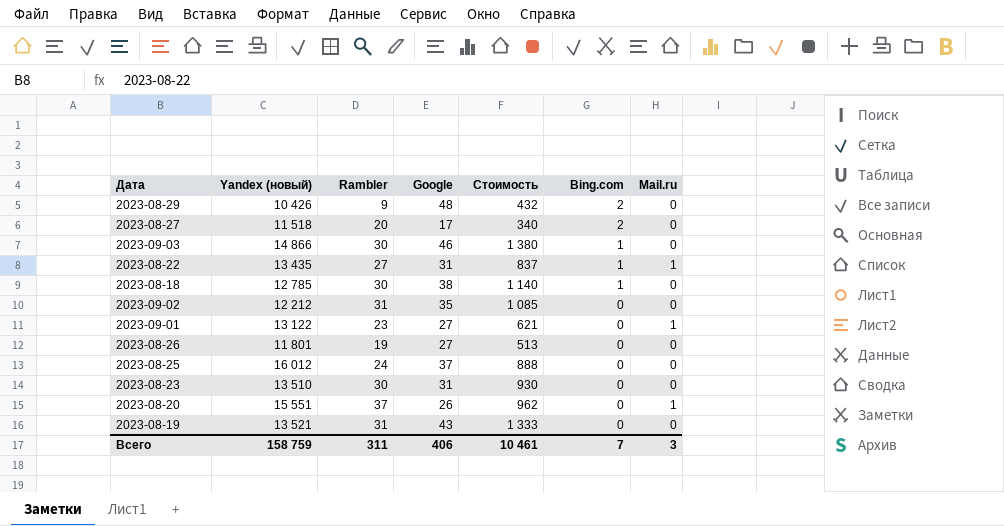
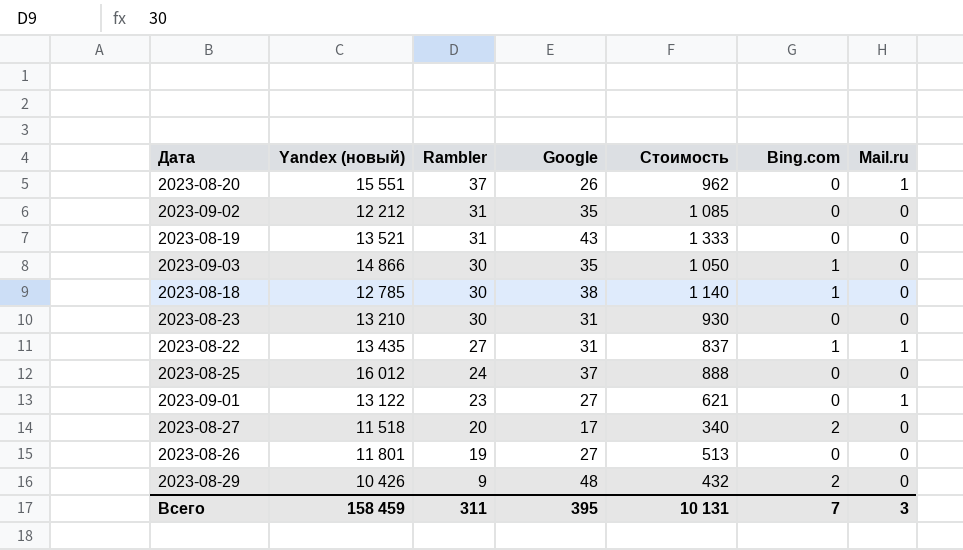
row order: Bing.com descending -> Rambler descending
2023-09-03 | Google: 46 -> 35
2023-09-03 | Стоимость: 1 380 -> 1 050
2023-08-23 | Yandex (новый): 13 510 -> 13 210
Всего | Yandex (новый): 158 759 -> 158 459
Всего | Google: 406 -> 395
Всего | Стоимость: 10 461 -> 10 131

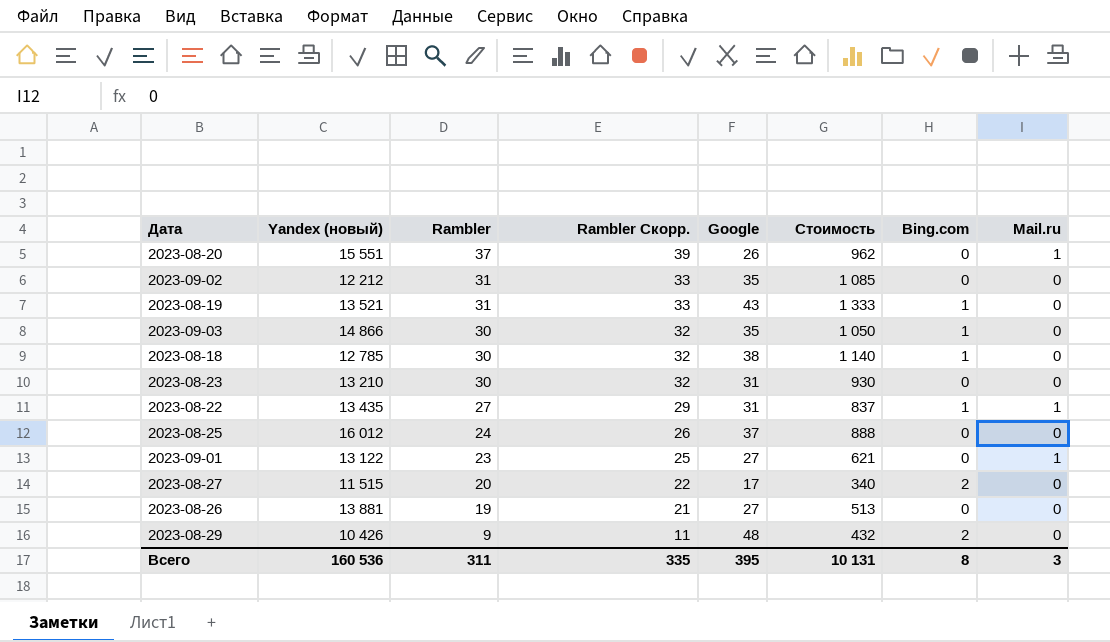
column Rambler Скорр. | formula: none -> [Rambler] + 2
2023-08-19 | Bing.com: 0 -> 1
2023-08-27 | Yandex (новый): 11 518 -> 11 515
2023-08-26 | Yandex (новый): 11 801 -> 13 881
Всего | Yandex (новый): 158 459 -> 160 536
Всего | Bing.com: 7 -> 8

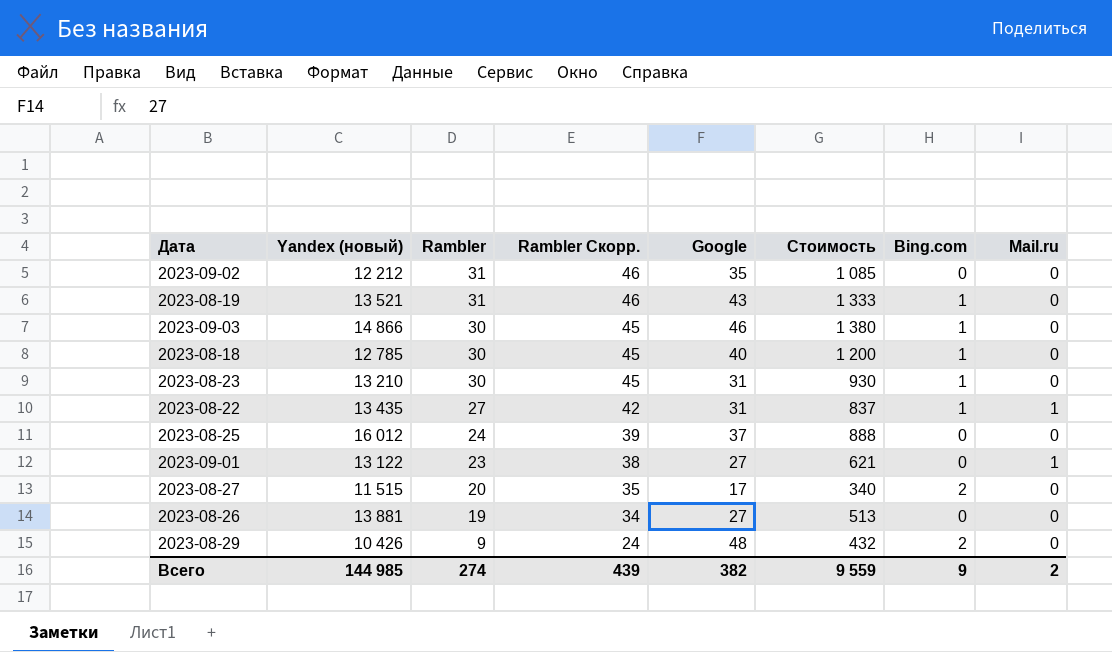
column Rambler Скорр. | formula: [Rambler] + 2 -> [Rambler] + 15
row 2023-08-20: 15 551 | 37 | 39 | 26 | 962 | 0 | 1 -> none
2023-09-03 | Google: 35 -> 46
2023-09-03 | Стоимость: 1 050 -> 1 380
2023-08-18 | Google: 38 -> 40
2023-08-18 | Стоимость: 1 140 -> 1 200
2023-08-23 | Bing.com: 0 -> 1
Всего | Yandex (новый): 160 536 -> 144 985
Всего | Rambler: 311 -> 274
Всего | Rambler Скорр.: 335 -> 439
Всего | Google: 395 -> 382
Всего | Стоимость: 10 131 -> 9 559
Всего | Bing.com: 8 -> 9
Всего | Mail.ru: 3 -> 2

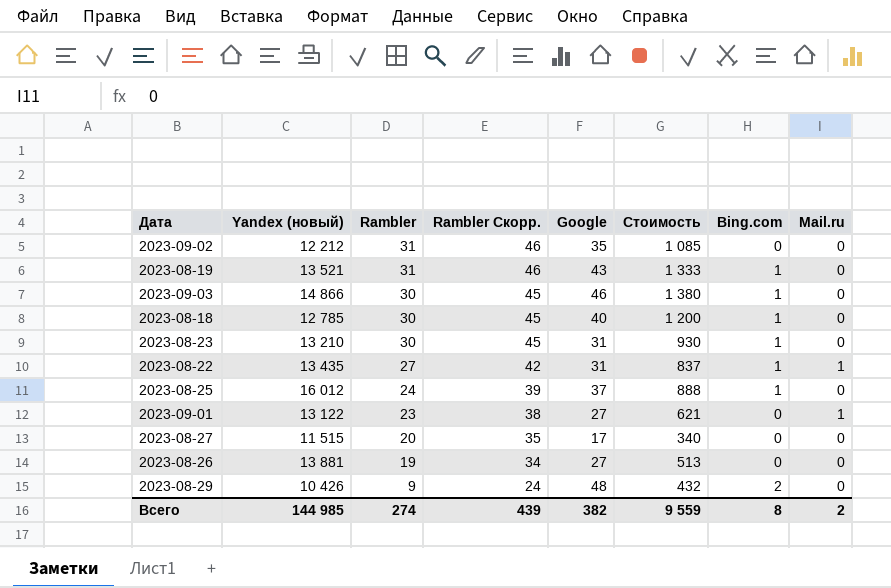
2023-08-25 | Bing.com: 0 -> 1
2023-08-27 | Bing.com: 2 -> 0
Всего | Bing.com: 9 -> 8

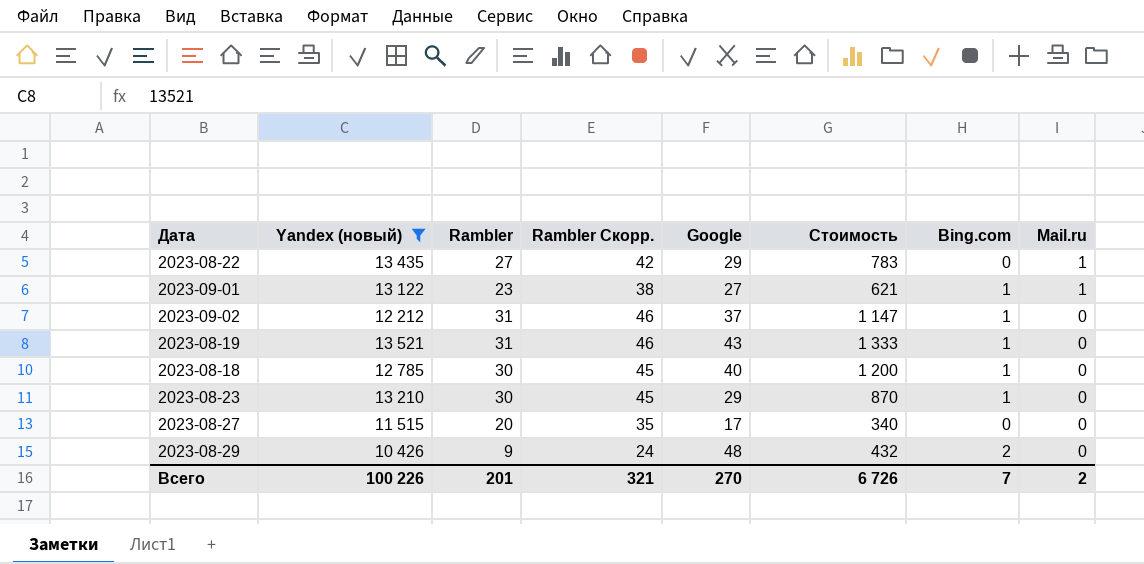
filter: none -> Yandex (новый) <= 13 521
row order: Rambler descending -> Mail.ru descending
2023-08-22 | Google: 31 -> 29
2023-08-22 | Стоимость: 837 -> 783
2023-08-22 | Bing.com: 1 -> 0
2023-09-01 | Bing.com: 0 -> 1
2023-09-02 | Google: 35 -> 37
2023-09-02 | Стоимость: 1 085 -> 1 147
2023-09-02 | Bing.com: 0 -> 1
2023-08-23 | Google: 31 -> 29
2023-08-23 | Стоимость: 930 -> 870
Всего | Yandex (новый): 144 985 -> 100 226
Всего | Rambler: 274 -> 201
Всего | Rambler Скорр.: 439 -> 321
Всего | Google: 382 -> 270
Всего | Стоимость: 9 559 -> 6 726
Всего | Bing.com: 8 -> 7

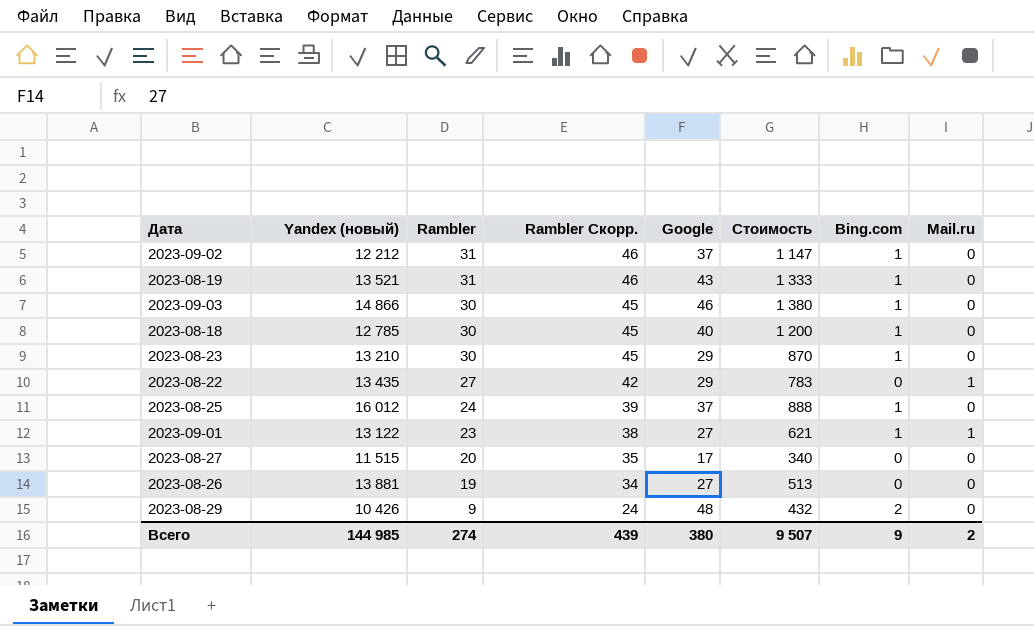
filter: Yandex (новый) <= 13 521 -> none
row order: Mail.ru descending -> Rambler descending
Всего | Yandex (новый): 100 226 -> 144 985
Всего | Rambler: 201 -> 274
Всего | Rambler Скорр.: 321 -> 439
Всего | Google: 270 -> 380
Всего | Стоимость: 6 726 -> 9 507
Всего | Bing.com: 7 -> 9

